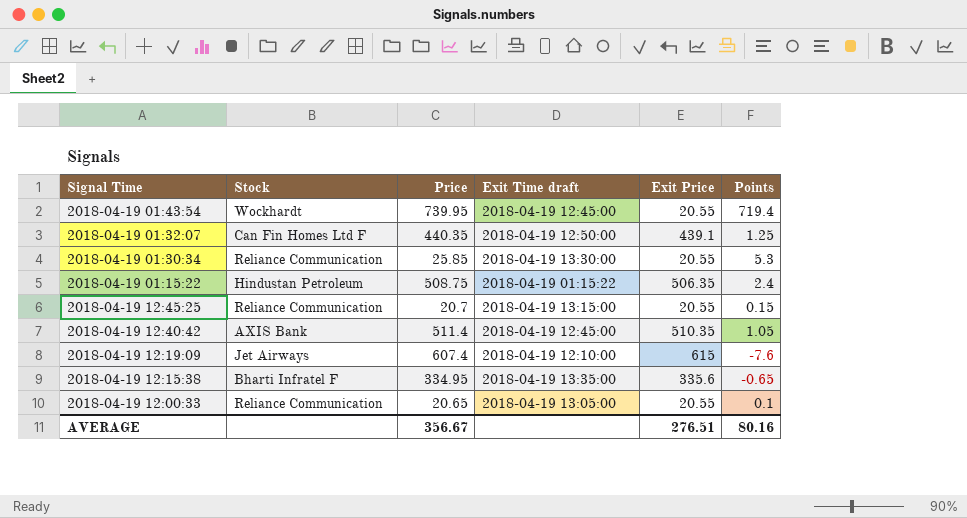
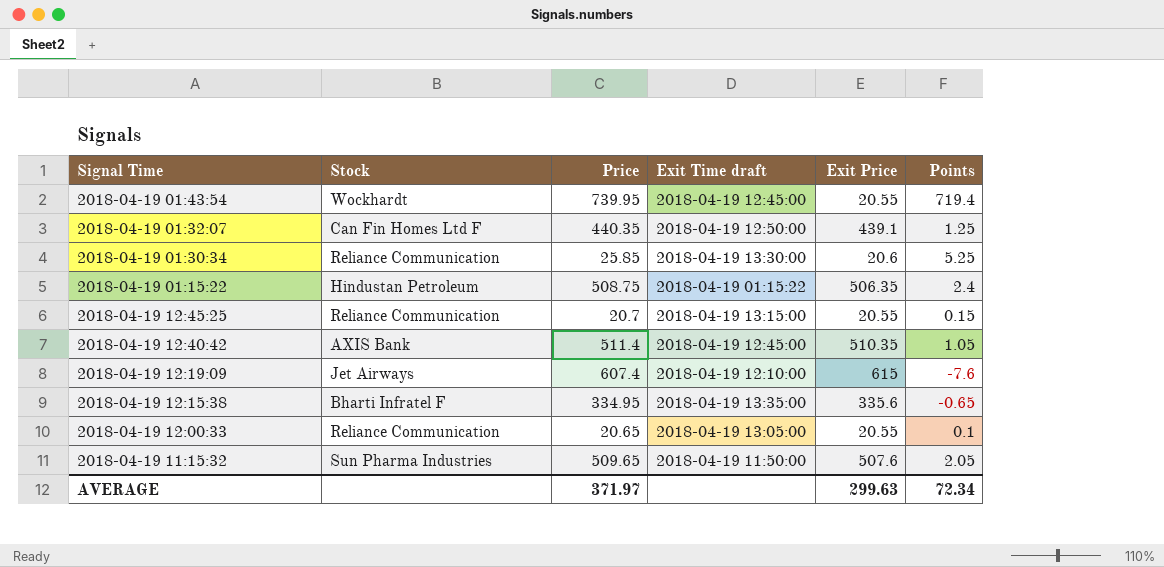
2018-04-19 01:30:34 | Exit Price: 20.55 -> 20.6
2018-04-19 01:30:34 | Points: 5.3 -> 5.25
row 2018-04-19 11:15:32: none -> Sun Pharma Industries | 509.65 | 2018-04-19 11:50:00 | 507.6 | 2.05
AVERAGE | Price: 356.67 -> 371.97
AVERAGE | Exit Price: 276.51 -> 299.63
AVERAGE | Points: 80.16 -> 72.34

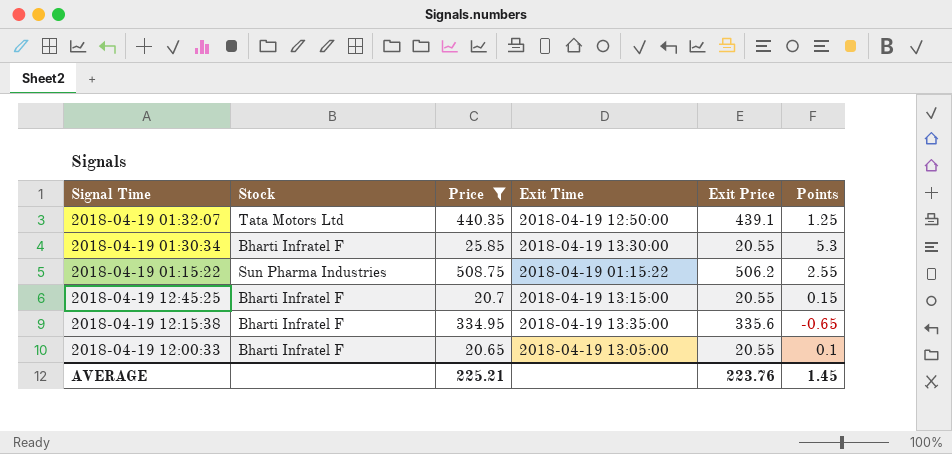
filter: none -> Price <= 508.75
column name: Exit Time draft -> Exit Time
2018-04-19 01:32:07 | Stock: Can Fin Homes Ltd F -> Tata Motors Ltd
2018-04-19 01:30:34 | Stock: Reliance Communication -> Bharti Infratel F
2018-04-19 01:30:34 | Exit Price: 20.6 -> 20.55
2018-04-19 01:30:34 | Points: 5.25 -> 5.3
2018-04-19 01:15:22 | Stock: Hindustan Petroleum -> Sun Pharma Industries
2018-04-19 01:15:22 | Exit Price: 506.35 -> 506.2
2018-04-19 01:15:22 | Points: 2.4 -> 2.55
2018-04-19 12:45:25 | Stock: Reliance Communication -> Bharti Infratel F
2018-04-19 12:00:33 | Stock: Reliance Communication -> Bharti Infratel F
AVERAGE | Price: 371.97 -> 225.21
AVERAGE | Exit Price: 299.63 -> 223.76
AVERAGE | Points: 72.34 -> 1.45

